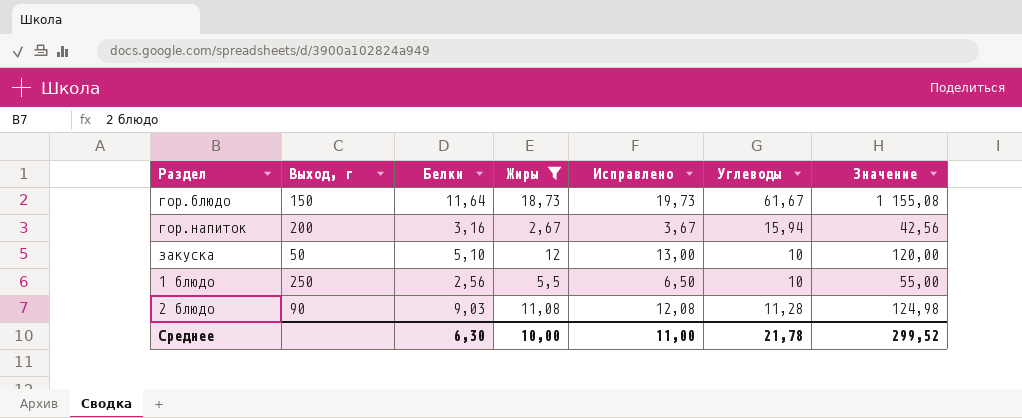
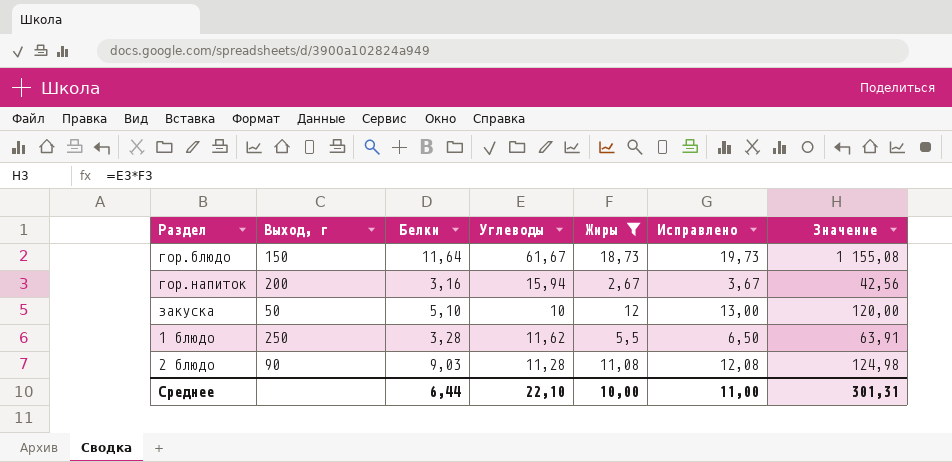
column Углеводы | position: 6 -> 4
1 блюдо | Белки: 2,56 -> 3,28
1 блюдо | Углеводы: 10 -> 11,62
1 блюдо | Значение: 55,00 -> 63,91
Среднее | Белки: 6,30 -> 6,44
Среднее | Углеводы: 21,78 -> 22,10
Среднее | Значение: 299,52 -> 301,31

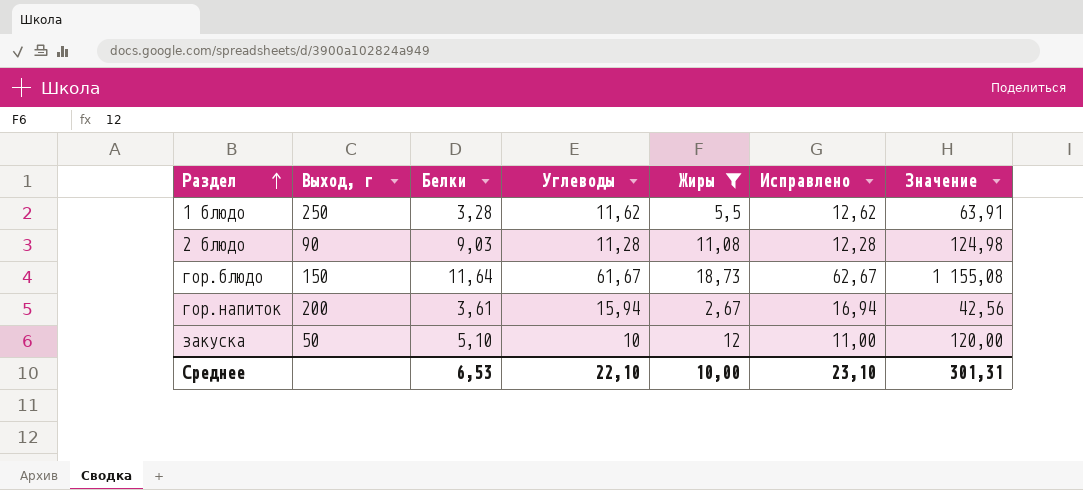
row order: none -> Раздел ascending
column Исправлено | formula: [Жиры] + 1 -> [Углеводы] + 1
гор.напиток | Белки: 3,16 -> 3,61
Среднее | Белки: 6,44 -> 6,53
Среднее | Исправлено: 11,00 -> 23,10

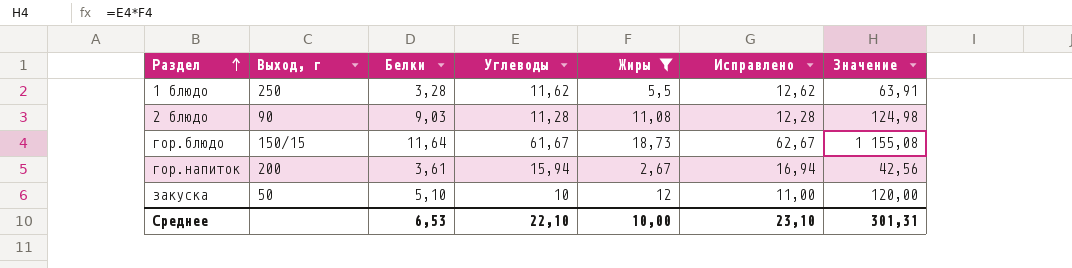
гор.блюдо | Выход, г: 150 -> 150/15

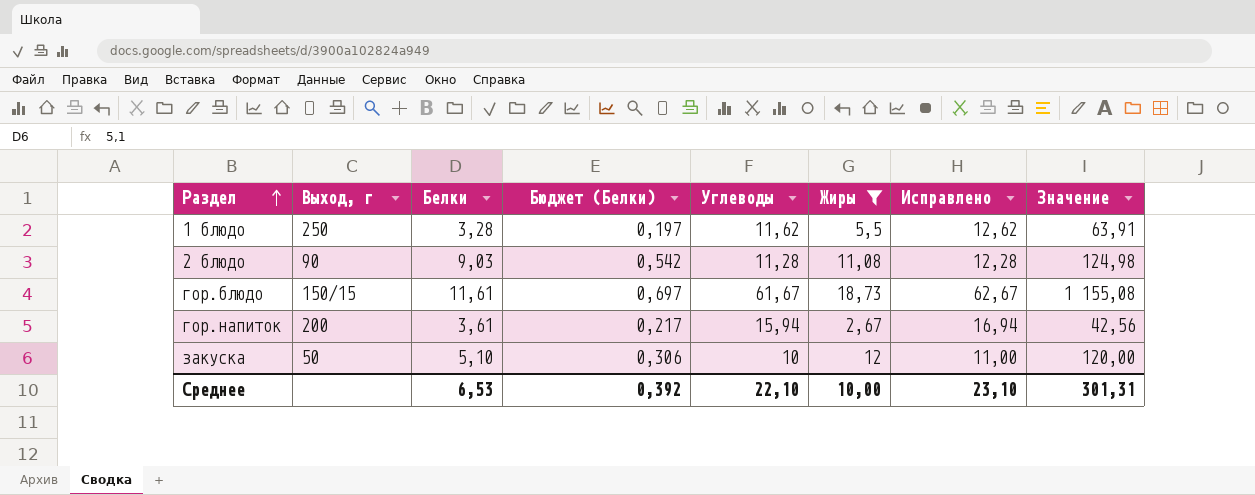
column Бюджет (Белки) | formula: none -> [Белки] * 0,06
гор.блюдо | Белки: 11,64 -> 11,61

